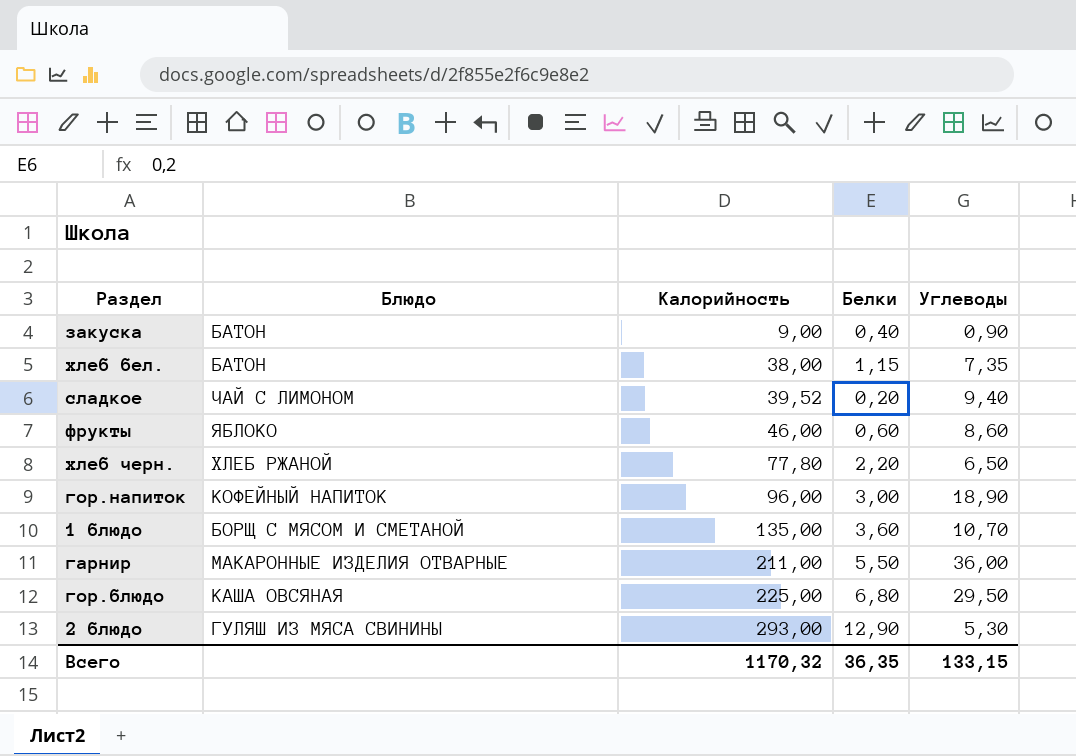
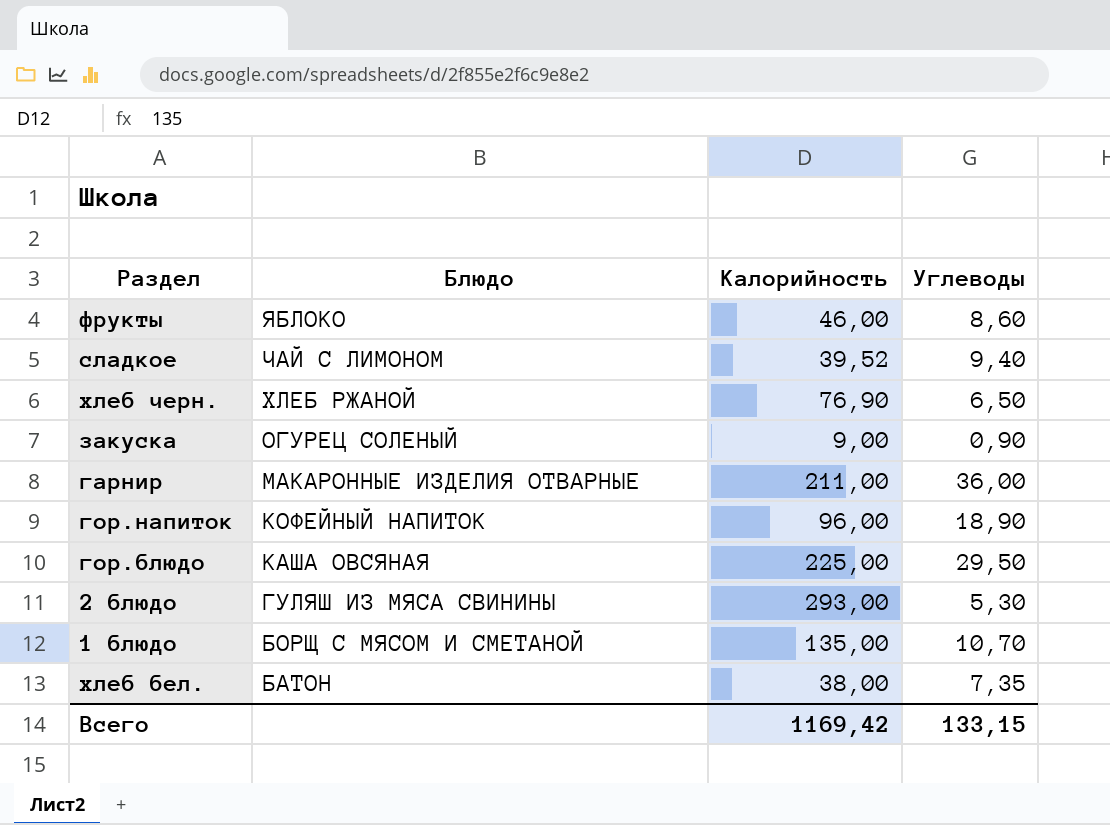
row order: Калорийность ascending -> Блюдо descending
column Белки | position: 4 -> none
хлеб черн. | Калорийность: 77,80 -> 76,90
закуска | Блюдо: БАТОН -> ОГУРЕЦ СОЛЕНЫЙ
Всего | Калорийность: 1170,32 -> 1169,42

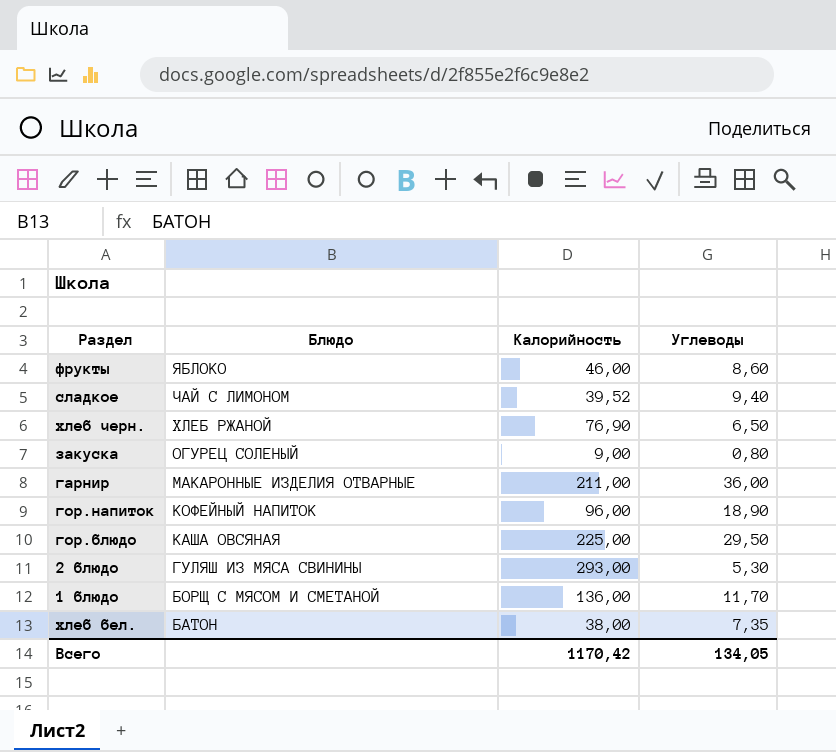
закуска | Углеводы: 0,90 -> 0,80
1 блюдо | Калорийность: 135,00 -> 136,00
1 блюдо | Углеводы: 10,70 -> 11,70
Всего | Калорийность: 1169,42 -> 1170,42
Всего | Углеводы: 133,15 -> 134,05

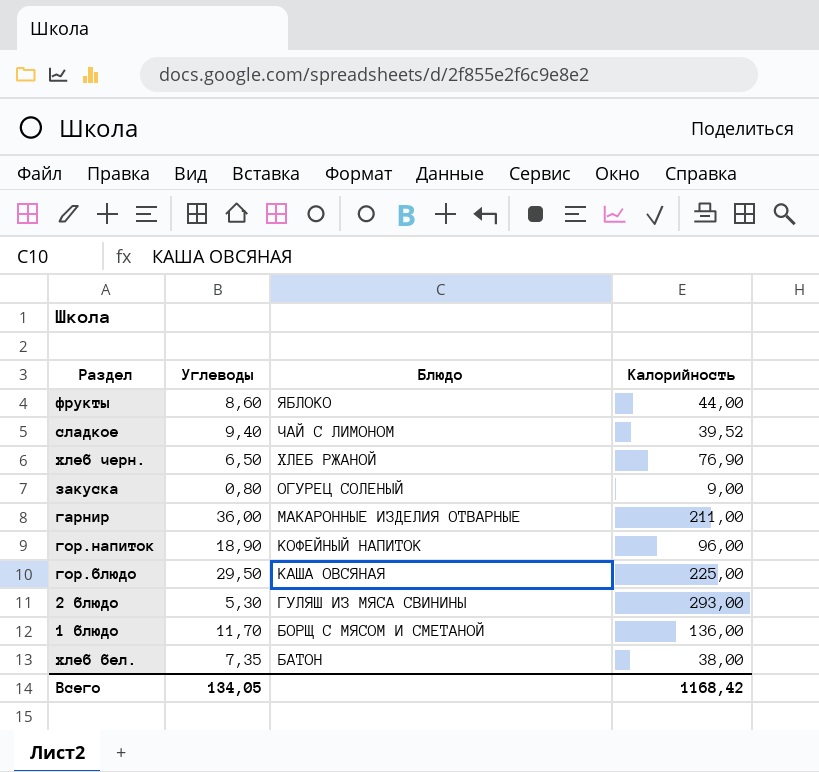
column Углеводы | position: 4 -> 2
фрукты | Калорийность: 46,00 -> 44,00
Всего | Калорийность: 1170,42 -> 1168,42

